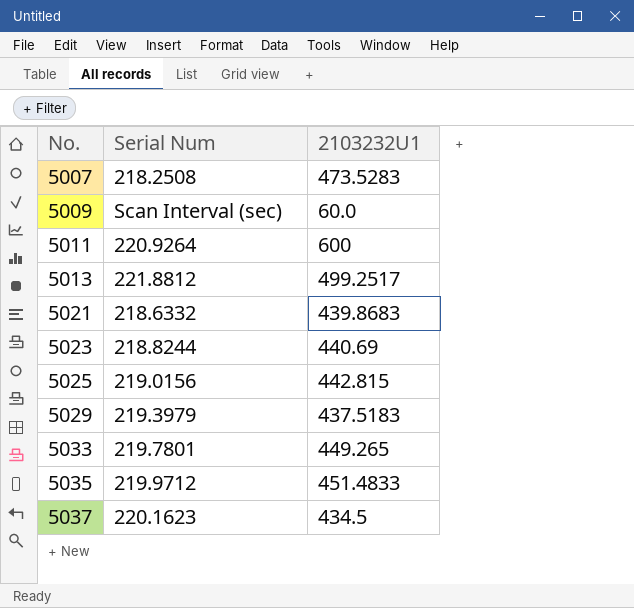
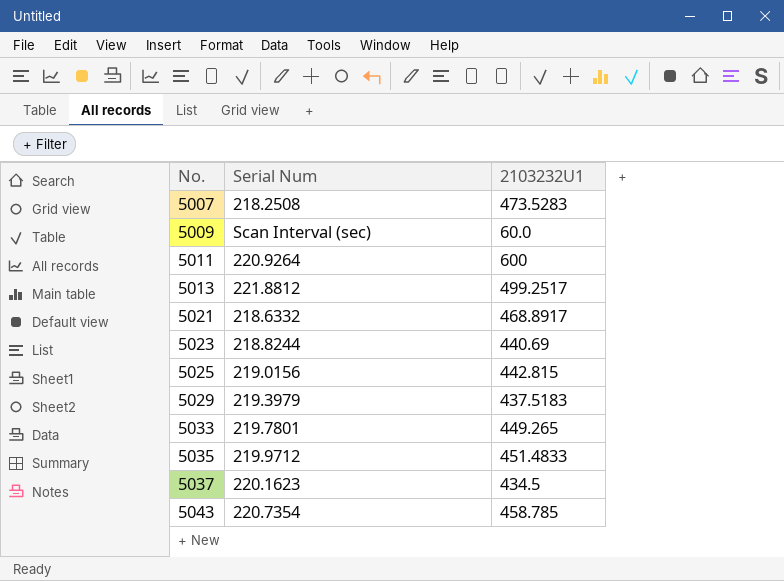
5021 | 2103232U1: 439.8683 -> 468.8917
row 5043: none -> 220.7354 | 458.785

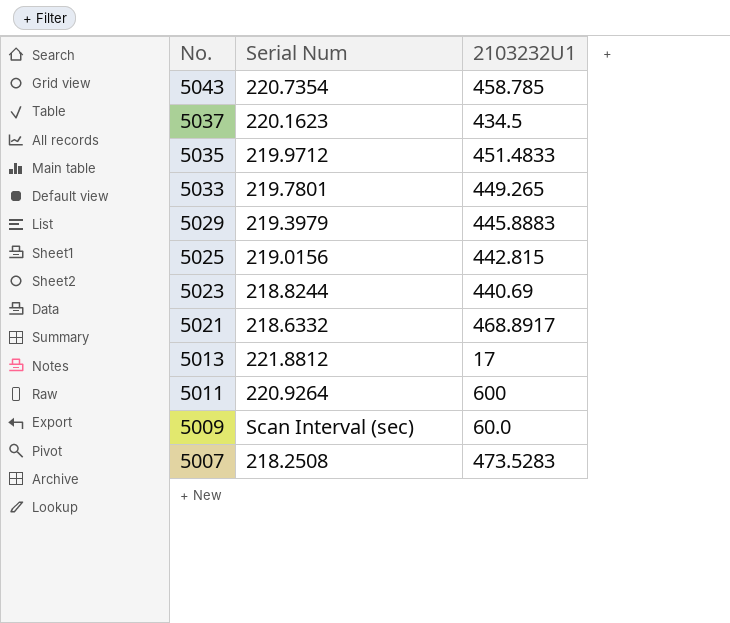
row order: No. ascending -> No. descending
5029 | 2103232U1: 437.5183 -> 445.8883
5013 | 2103232U1: 499.2517 -> 17

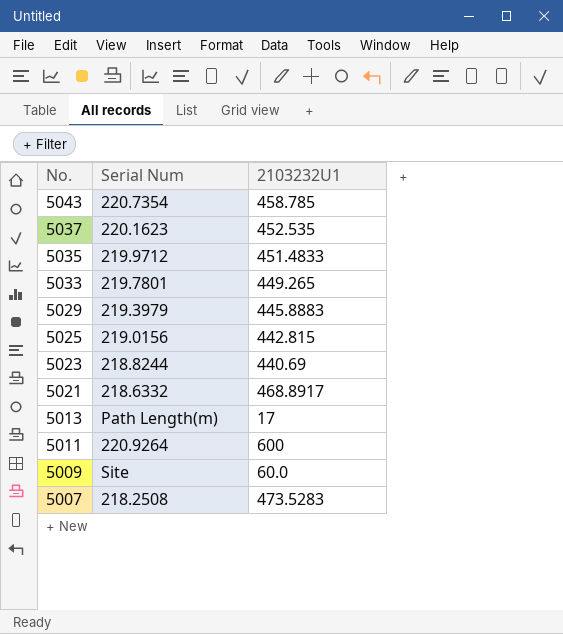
5037 | 2103232U1: 434.5 -> 452.535
5013 | Serial Num: 221.8812 -> Path Length(m)
5009 | Serial Num: Scan Interval (sec) -> Site

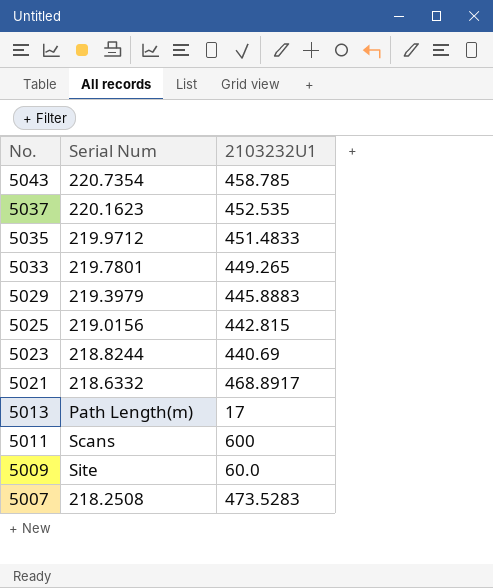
5011 | Serial Num: 220.9264 -> Scans

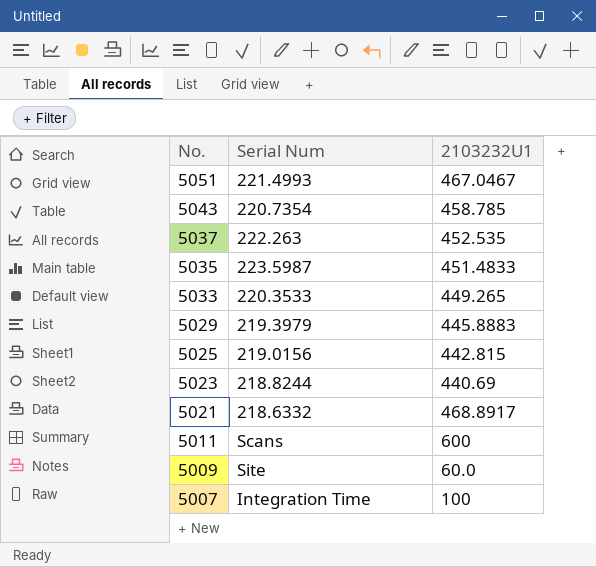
row 5013: Path Length(m) | 17 -> none
row 5051: none -> 221.4993 | 467.0467
5037 | Serial Num: 220.1623 -> 222.263
5035 | Serial Num: 219.9712 -> 223.5987
5033 | Serial Num: 219.7801 -> 220.3533
5007 | Serial Num: 218.2508 -> Integration Time
5007 | 2103232U1: 473.5283 -> 100

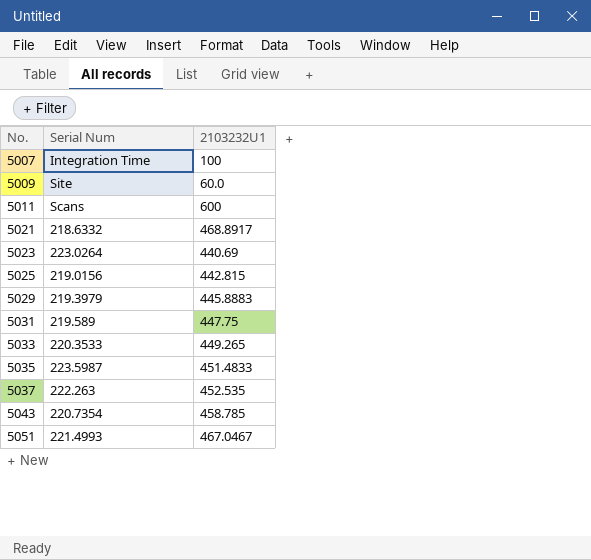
row order: No. descending -> No. ascending
5023 | Serial Num: 218.8244 -> 223.0264
row 5031: none -> 219.589 | 447.75

